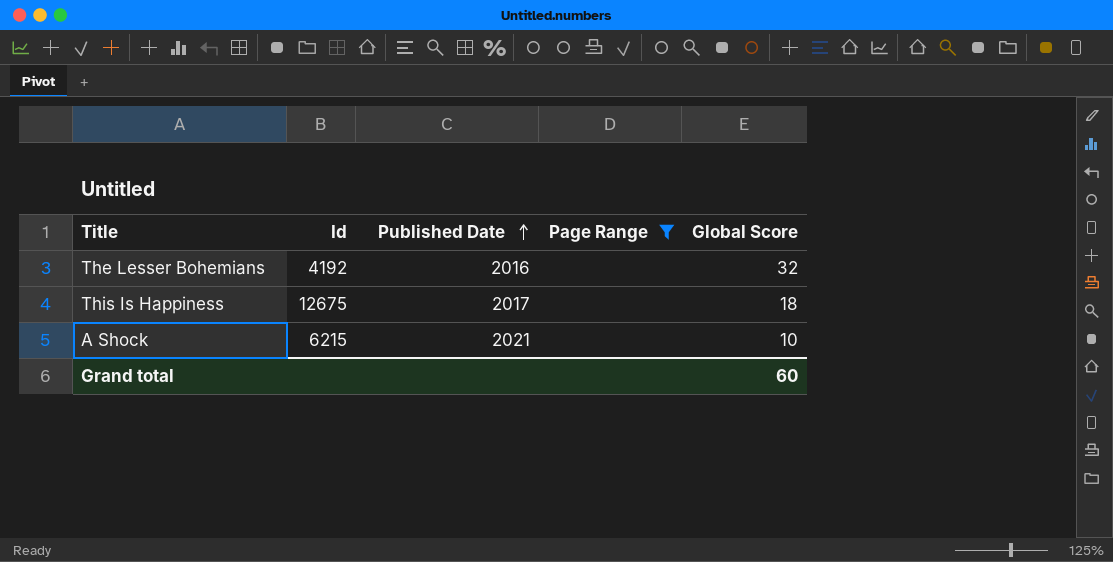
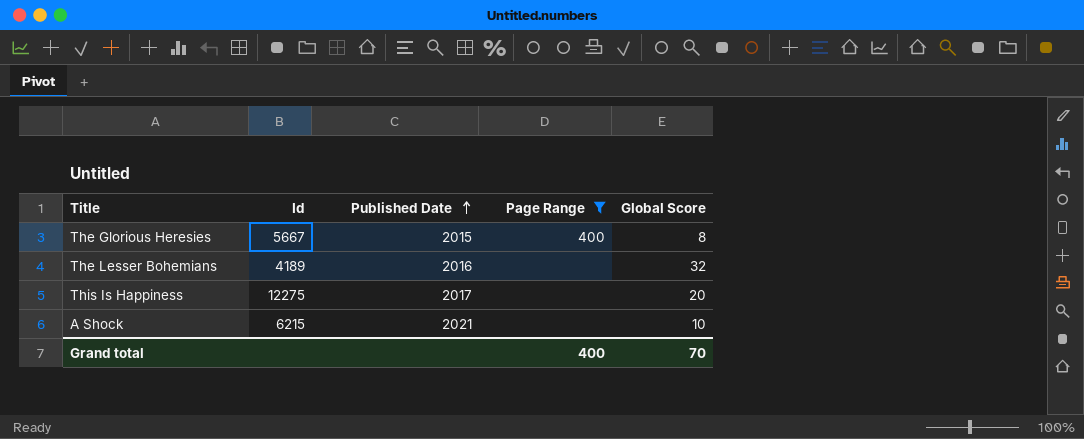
row The Glorious Heresies: none -> 5667 | 2015 | 400 | 8
The Lesser Bohemians | Id: 4192 -> 4189
This Is Happiness | Id: 12675 -> 12275
This Is Happiness | Global Score: 18 -> 20
Grand total | Page Range: none -> 400
Grand total | Global Score: 60 -> 70

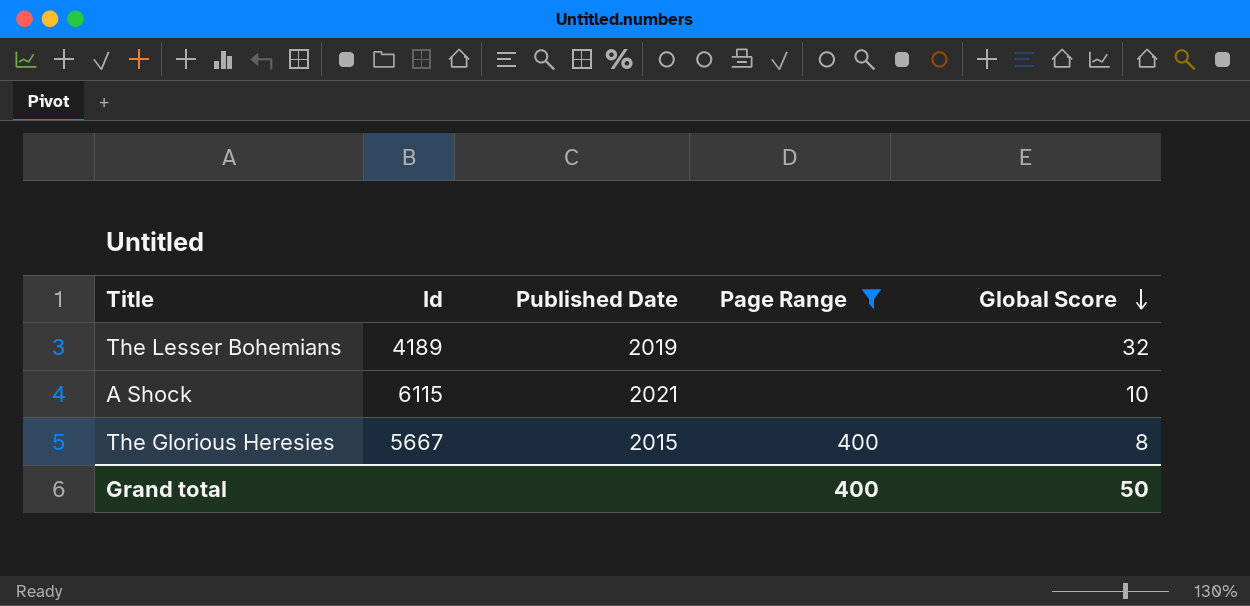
row order: Published Date ascending -> Global Score descending
row This Is Happiness: 12275 | 2017 | none | 20 -> none
The Lesser Bohemians | Published Date: 2016 -> 2019
A Shock | Id: 6215 -> 6115
Grand total | Global Score: 70 -> 50

